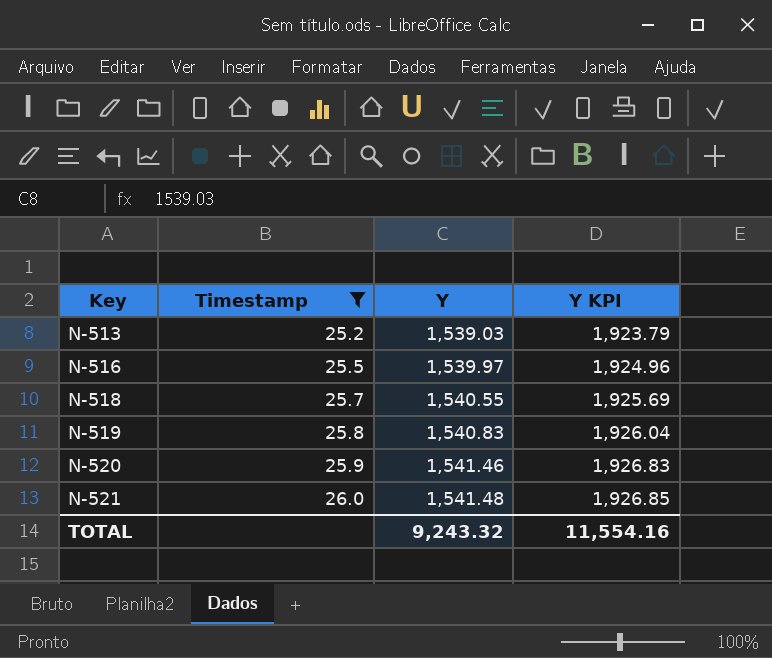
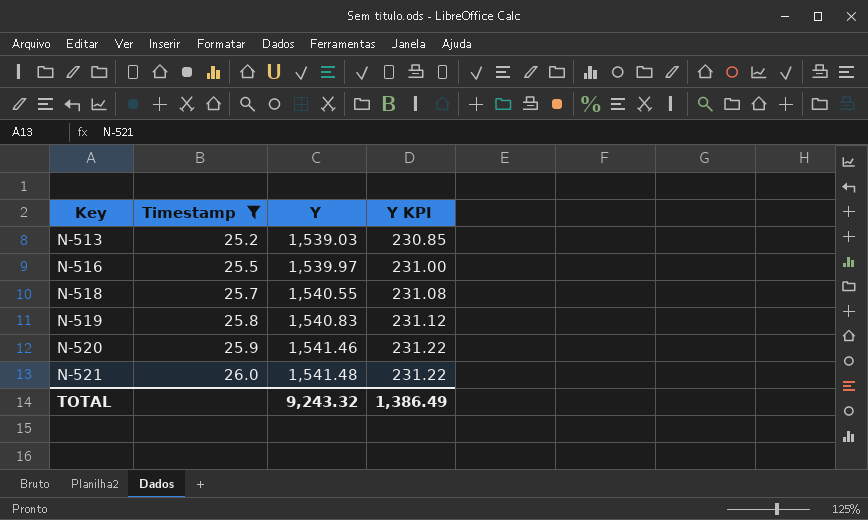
column Y KPI | formula: [Y] * 1.25 -> [Y] * 0.15
TOTAL | Y KPI: 11,554.16 -> 1,386.49

